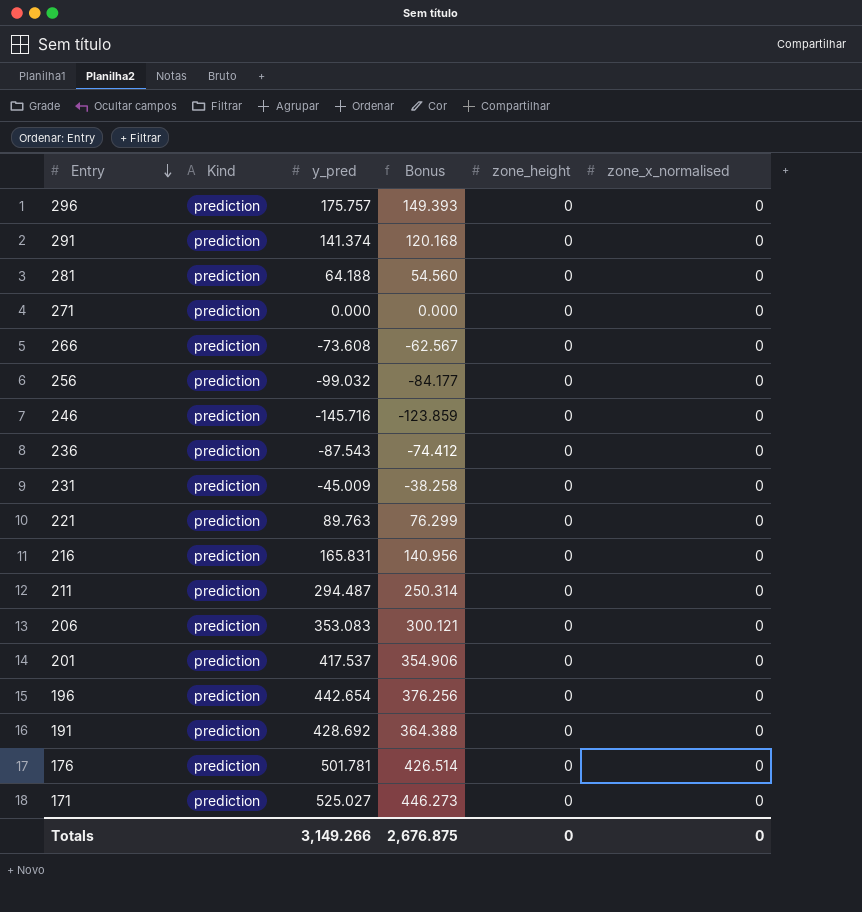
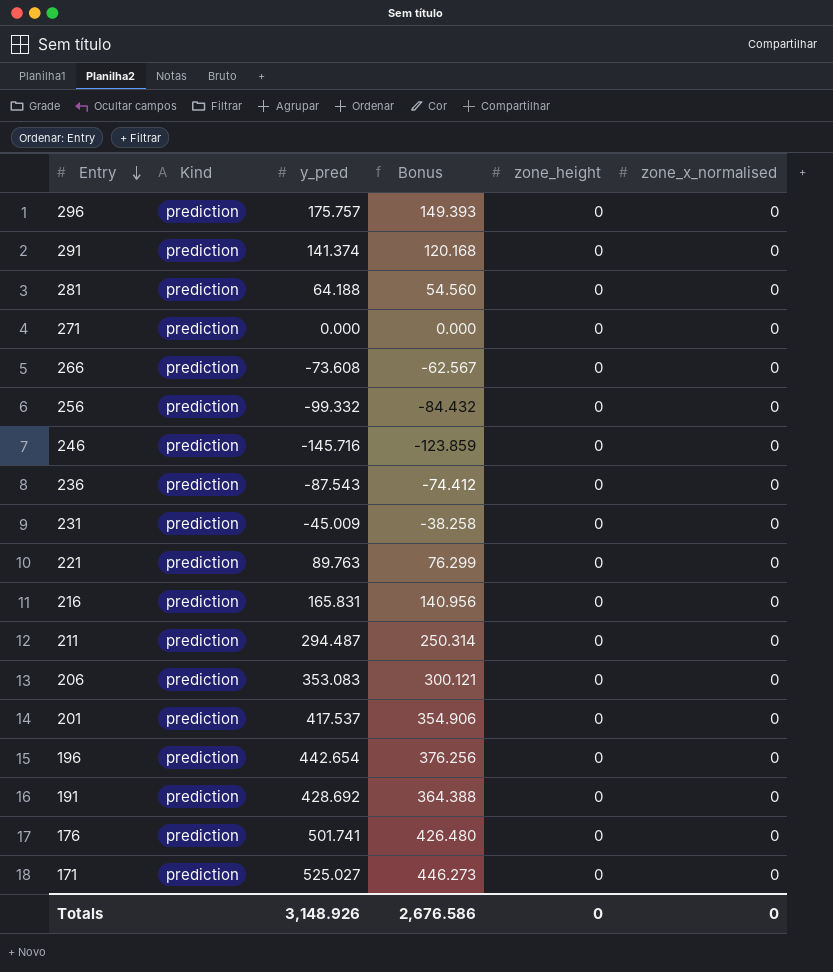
256 | y_pred: -99.032 -> -99.332
256 | Bonus: -84.177 -> -84.432
176 | y_pred: 501.781 -> 501.741
176 | Bonus: 426.514 -> 426.480
Totals | y_pred: 3,149.266 -> 3,148.926
Totals | Bonus: 2,676.875 -> 2,676.586

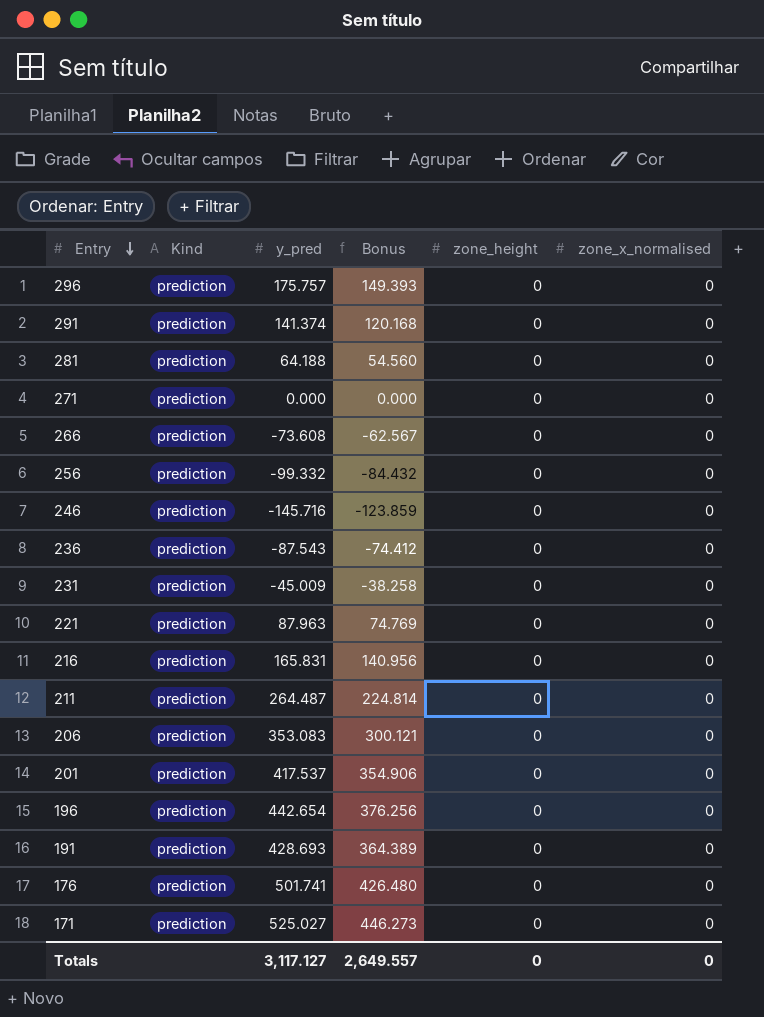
221 | y_pred: 89.763 -> 87.963
221 | Bonus: 76.299 -> 74.769
211 | y_pred: 294.487 -> 264.487
211 | Bonus: 250.314 -> 224.814
191 | y_pred: 428.692 -> 428.693
191 | Bonus: 364.388 -> 364.389
Totals | y_pred: 3,148.926 -> 3,117.127
Totals | Bonus: 2,676.586 -> 2,649.557

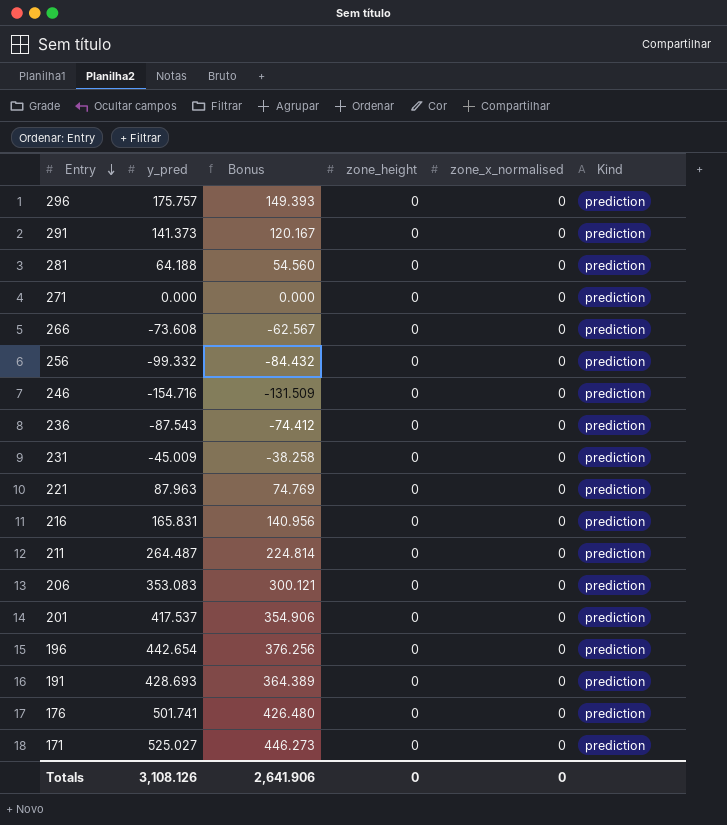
column Kind | position: 2 -> 6
291 | y_pred: 141.374 -> 141.373
291 | Bonus: 120.168 -> 120.167
246 | y_pred: -145.716 -> -154.716
246 | Bonus: -123.859 -> -131.509
Totals | y_pred: 3,117.127 -> 3,108.126
Totals | Bonus: 2,649.557 -> 2,641.906

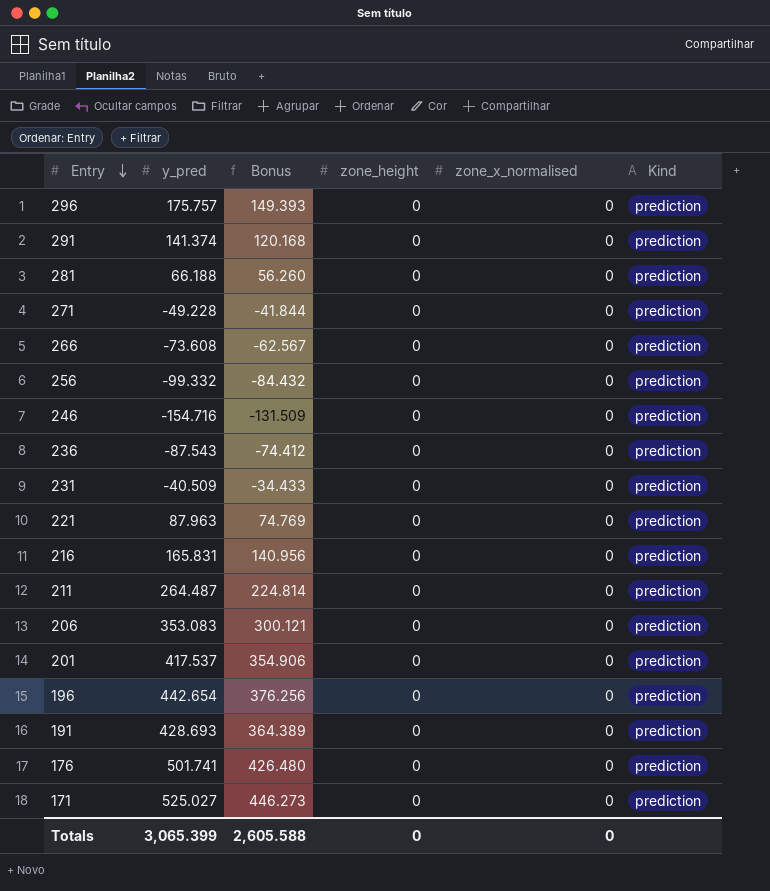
291 | y_pred: 141.373 -> 141.374
291 | Bonus: 120.167 -> 120.168
281 | y_pred: 64.188 -> 66.188
281 | Bonus: 54.560 -> 56.260
271 | y_pred: 0.000 -> -49.228
271 | Bonus: 0.000 -> -41.844
231 | y_pred: -45.009 -> -40.509
231 | Bonus: -38.258 -> -34.433
Totals | y_pred: 3,108.126 -> 3,065.399
Totals | Bonus: 2,641.906 -> 2,605.588

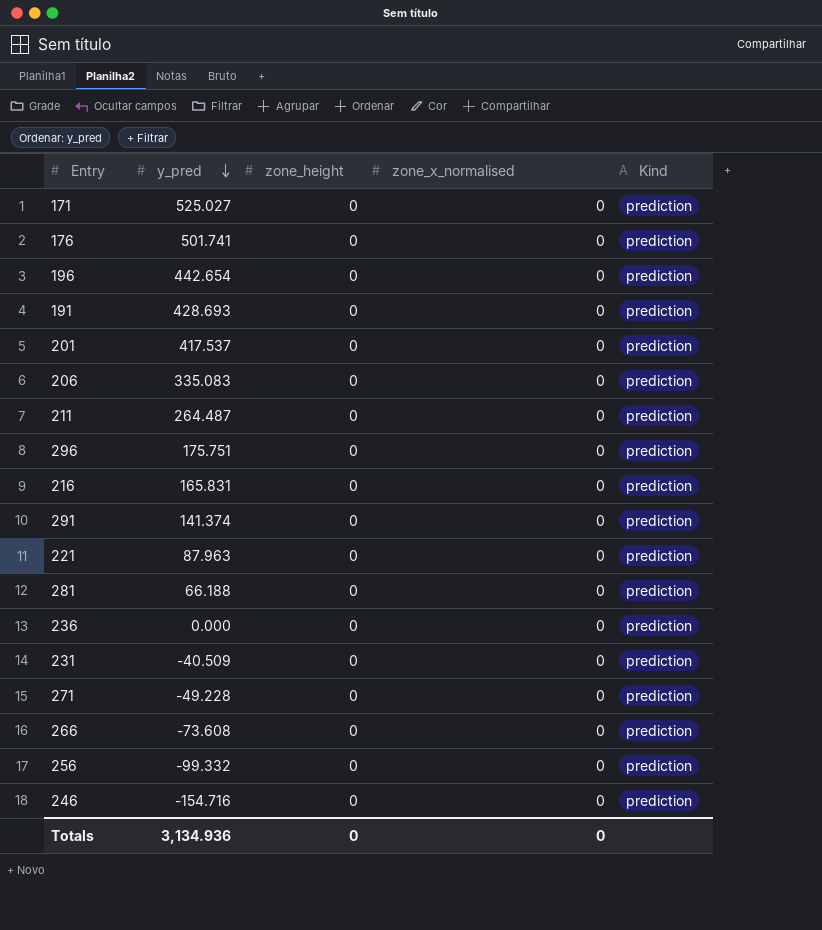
row order: Entry descending -> y_pred descending
column Bonus | formula: [y_pred] * 0.85 -> none
206 | y_pred: 353.083 -> 335.083
296 | y_pred: 175.757 -> 175.751
236 | y_pred: -87.543 -> 0.000
Totals | y_pred: 3,065.399 -> 3,134.936

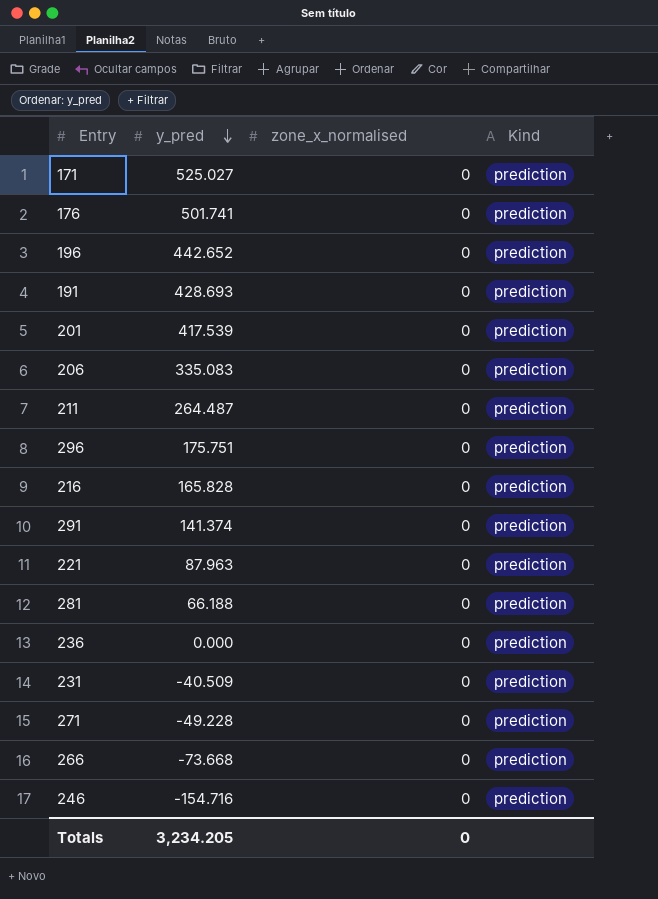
column zone_height | position: 3 -> none
row 256: -99.332 | 0 | 0 | prediction -> none
196 | y_pred: 442.654 -> 442.652
201 | y_pred: 417.537 -> 417.539
216 | y_pred: 165.831 -> 165.828
266 | y_pred: -73.608 -> -73.668
Totals | y_pred: 3,134.936 -> 3,234.205

